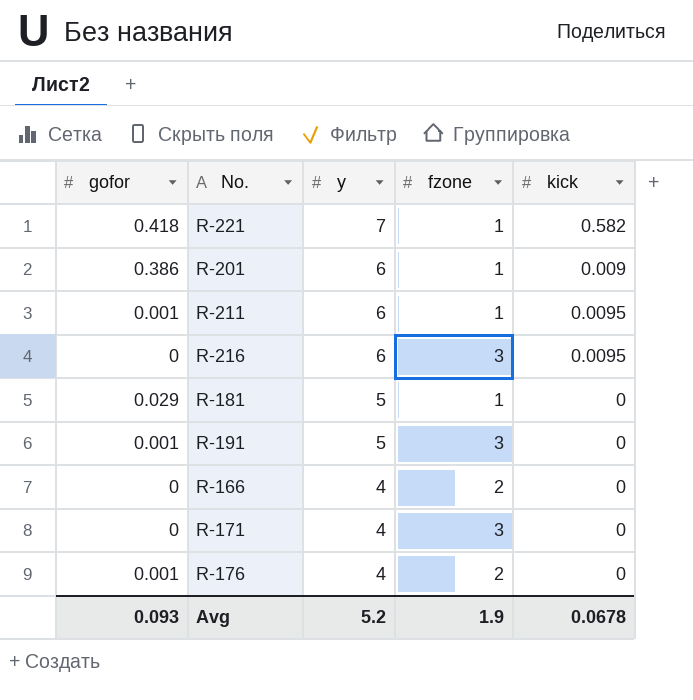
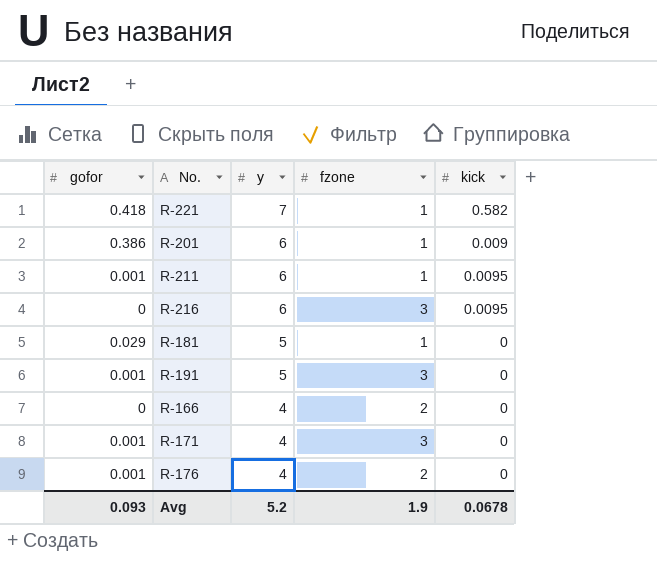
R-171 | gofor: 0 -> 0.001

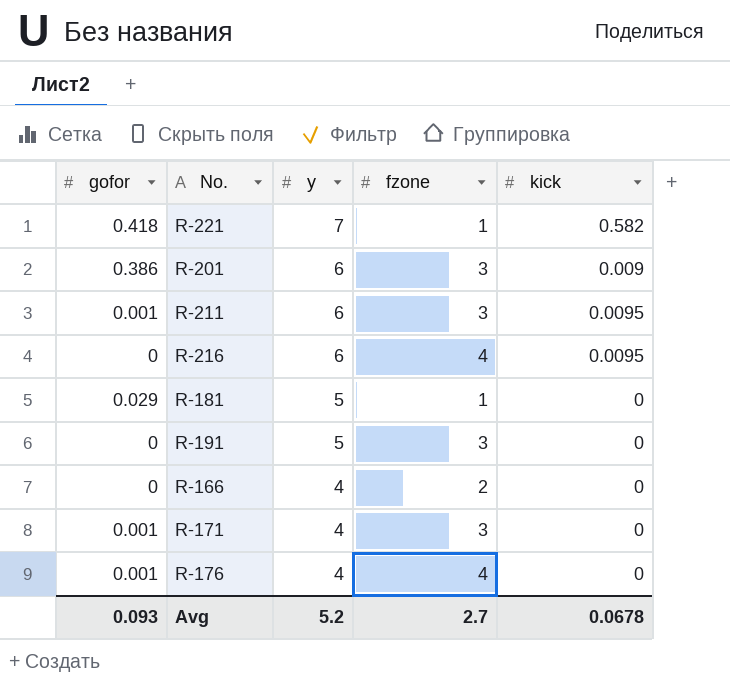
R-201 | fzone: 1 -> 3
R-211 | fzone: 1 -> 3
R-216 | fzone: 3 -> 4
R-191 | gofor: 0.001 -> 0
R-176 | fzone: 2 -> 4
Avg | fzone: 1.9 -> 2.7

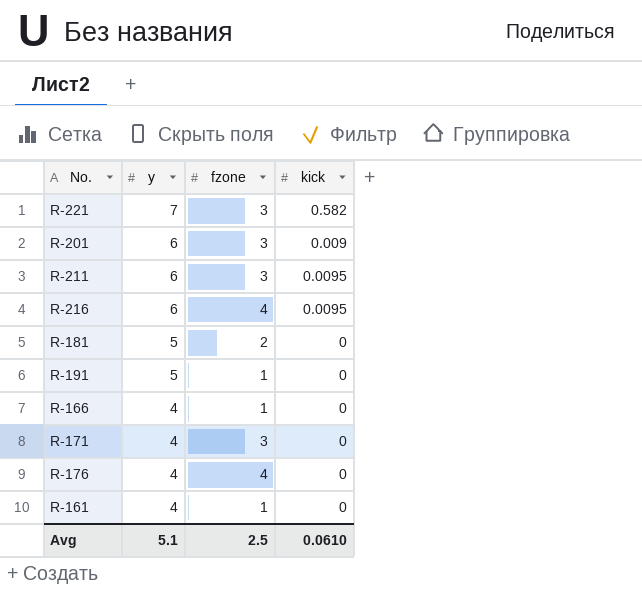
column gofor | position: 1 -> none
R-221 | fzone: 1 -> 3
R-181 | fzone: 1 -> 2
R-191 | fzone: 3 -> 1
R-166 | fzone: 2 -> 1
row R-161: none -> 4 | 1 | 0
Avg | y: 5.2 -> 5.1
Avg | fzone: 2.7 -> 2.5
Avg | kick: 0.0678 -> 0.0610

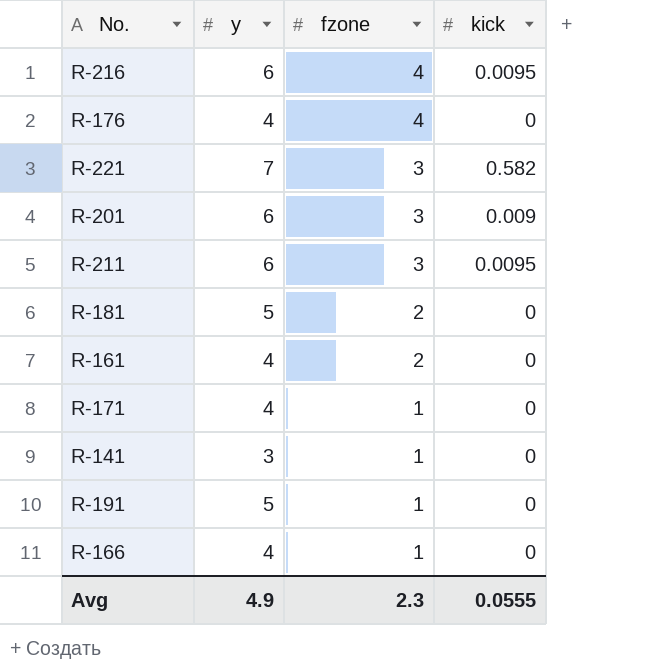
row order: y descending -> fzone descending
R-161 | fzone: 1 -> 2
R-171 | fzone: 3 -> 1
row R-141: none -> 3 | 1 | 0
Avg | y: 5.1 -> 4.9
Avg | fzone: 2.5 -> 2.3
Avg | kick: 0.0610 -> 0.0555

